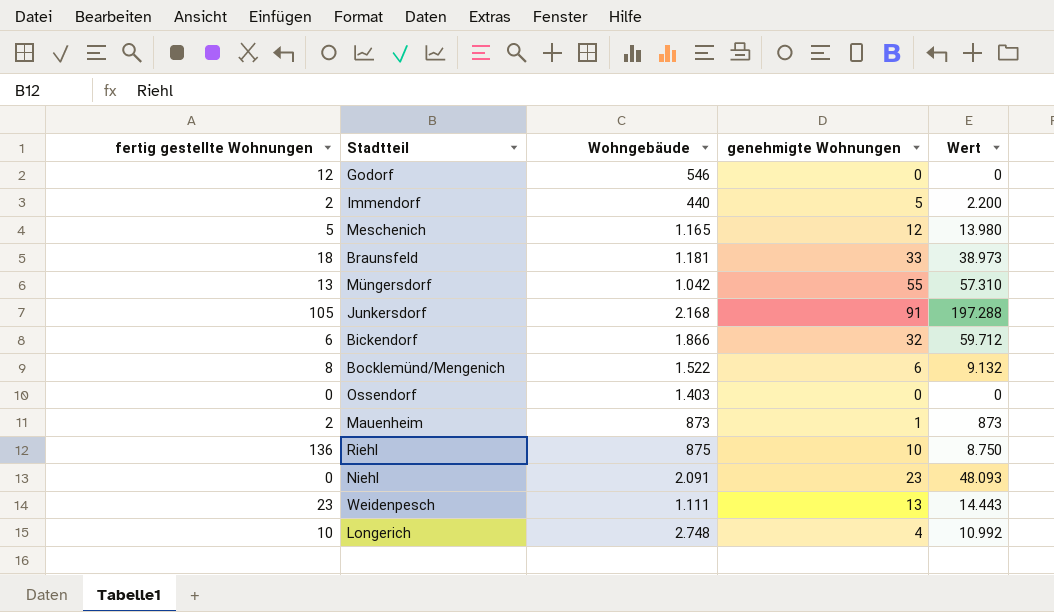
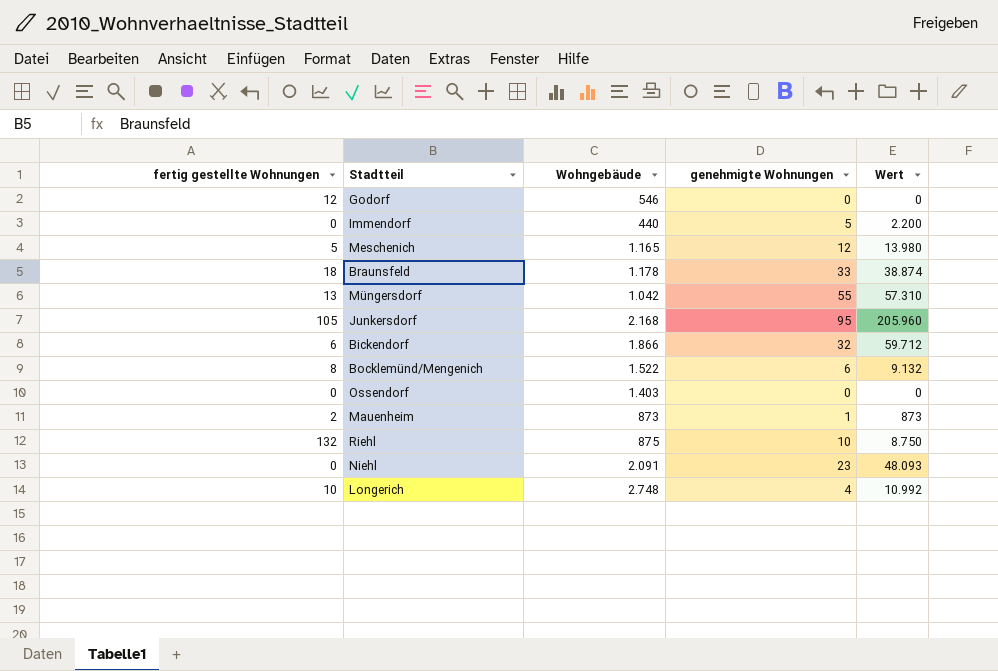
row Weidenpesch: 23 | 1.111 | 13 | 14.443 -> none
Immendorf | fertig gestellte Wohnungen: 2 -> 0
Braunsfeld | Wohngebäude: 1.181 -> 1.178
Braunsfeld | Wert: 38.973 -> 38.874
Junkersdorf | genehmigte Wohnungen: 91 -> 95
Junkersdorf | Wert: 197.288 -> 205.960
Riehl | fertig gestellte Wohnungen: 136 -> 132

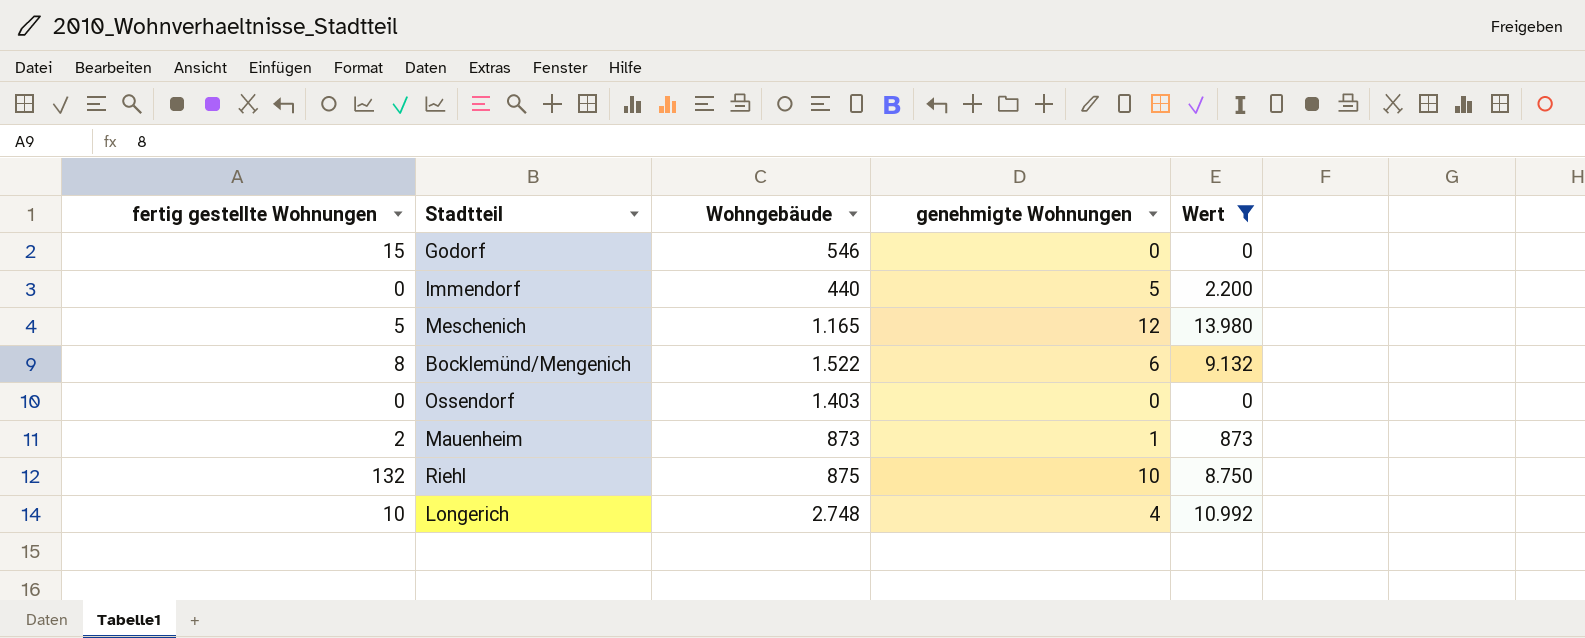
filter: none -> Wert <= 13.980
Godorf | fertig gestellte Wohnungen: 12 -> 15

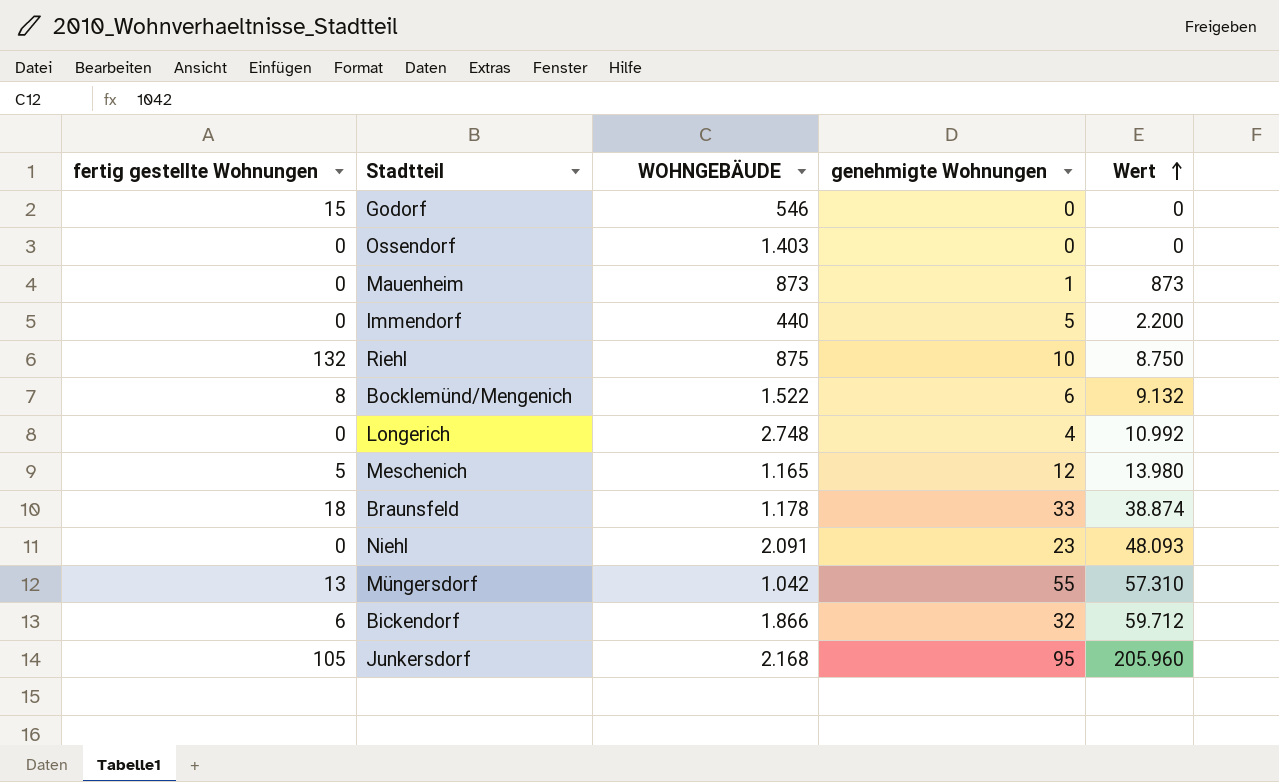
filter: Wert <= 13.980 -> none
row order: none -> Wert ascending
column name: Wohngebäude -> WOHNGEBÄUDE
Mauenheim | fertig gestellte Wohnungen: 2 -> 0
Longerich | fertig gestellte Wohnungen: 10 -> 0

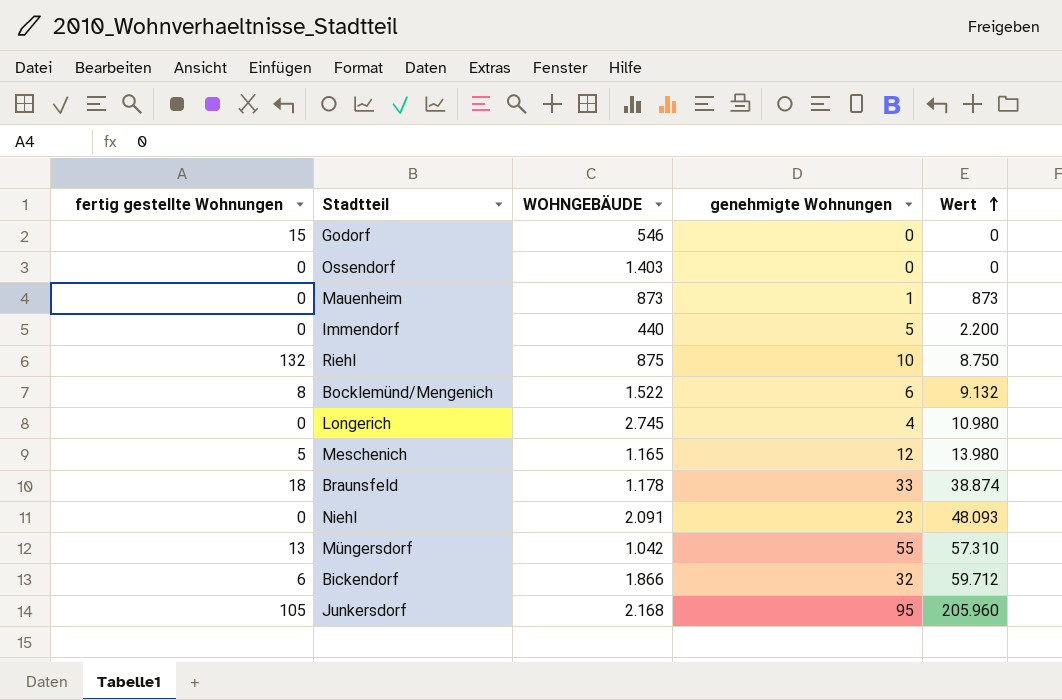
Longerich | WOHNGEBÄUDE: 2.748 -> 2.745
Longerich | Wert: 10.992 -> 10.980

